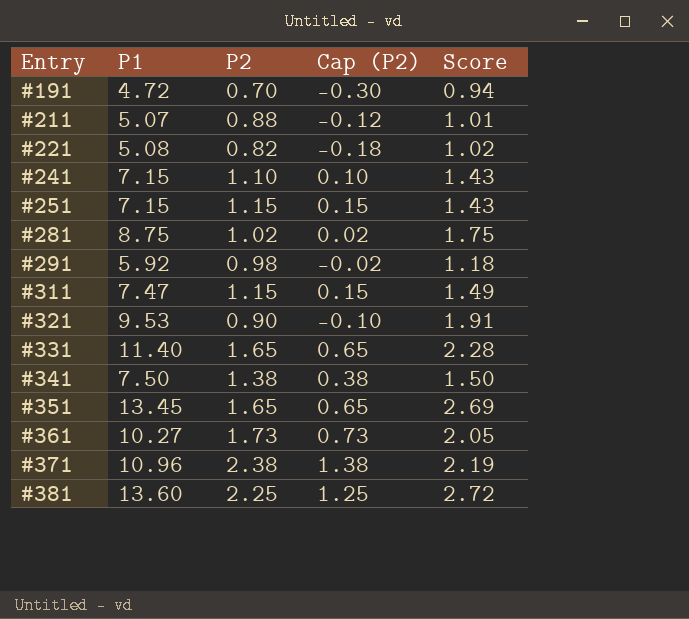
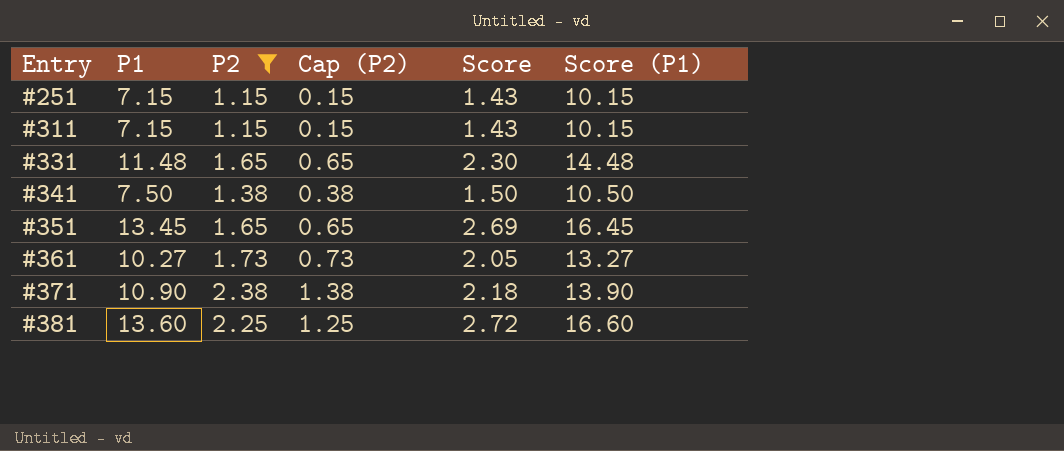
filter: none -> P2 >= 1.15
column Score (P1) | formula: none -> [P1] + 3
#311 | P1: 7.47 -> 7.15
#311 | Score: 1.49 -> 1.43
#331 | P1: 11.40 -> 11.48
#331 | Score: 2.28 -> 2.30
#371 | P1: 10.96 -> 10.90
#371 | Score: 2.19 -> 2.18

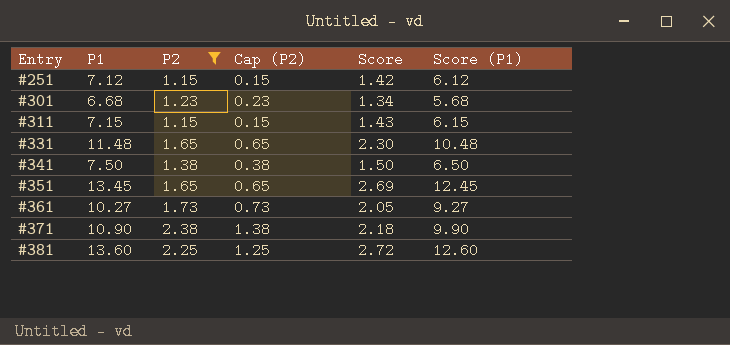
column Score (P1) | formula: [P1] + 3 -> [P1] - 1
#251 | P1: 7.15 -> 7.12
#251 | Score: 1.43 -> 1.42
row #301: none -> 6.68 | 1.23 | 0.23 | 1.34 | 5.68

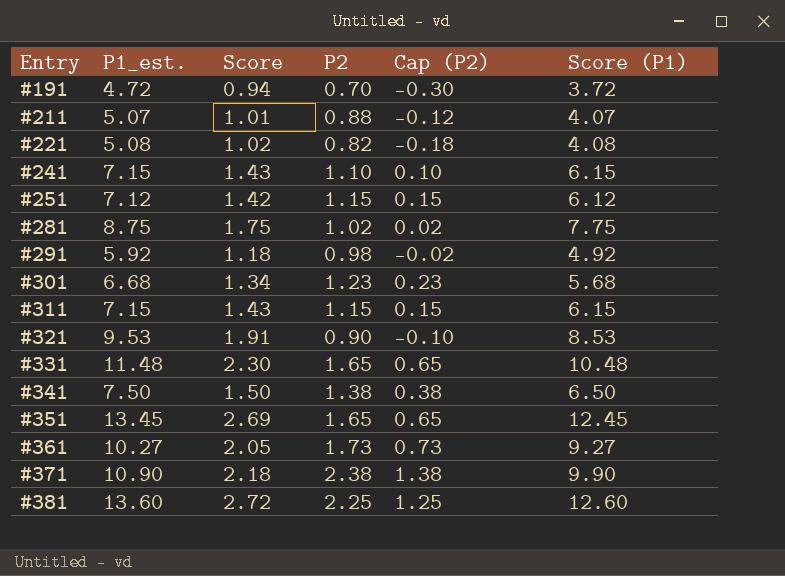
filter: P2 >= 1.15 -> none
column name: P1 -> P1_est.
column Score | position: 5 -> 3

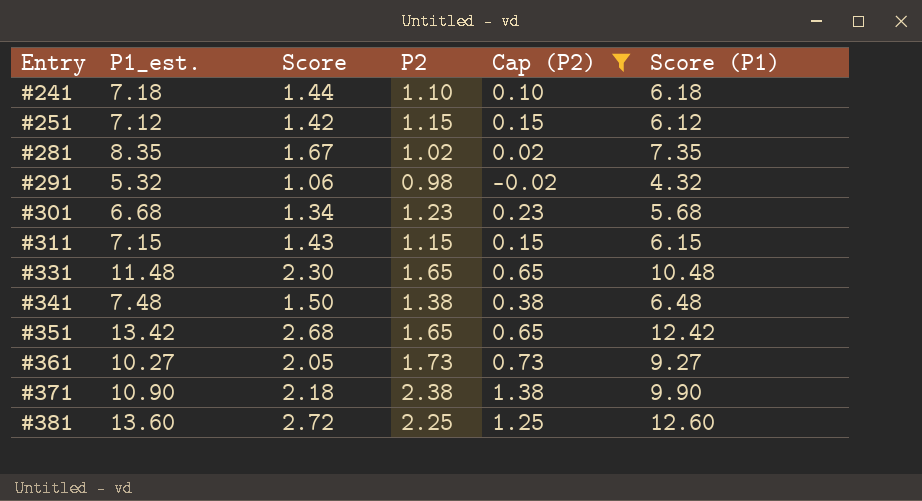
filter: none -> Cap (P2) >= -0.02
#241 | P1_est.: 7.15 -> 7.18
#241 | Score: 1.43 -> 1.44
#241 | Score (P1): 6.15 -> 6.18
#281 | P1_est.: 8.75 -> 8.35
#281 | Score: 1.75 -> 1.67
#281 | Score (P1): 7.75 -> 7.35
#291 | P1_est.: 5.92 -> 5.32
#291 | Score: 1.18 -> 1.06
#291 | Score (P1): 4.92 -> 4.32
#341 | P1_est.: 7.50 -> 7.48
#341 | Score (P1): 6.50 -> 6.48
#351 | P1_est.: 13.45 -> 13.42
#351 | Score: 2.69 -> 2.68
#351 | Score (P1): 12.45 -> 12.42

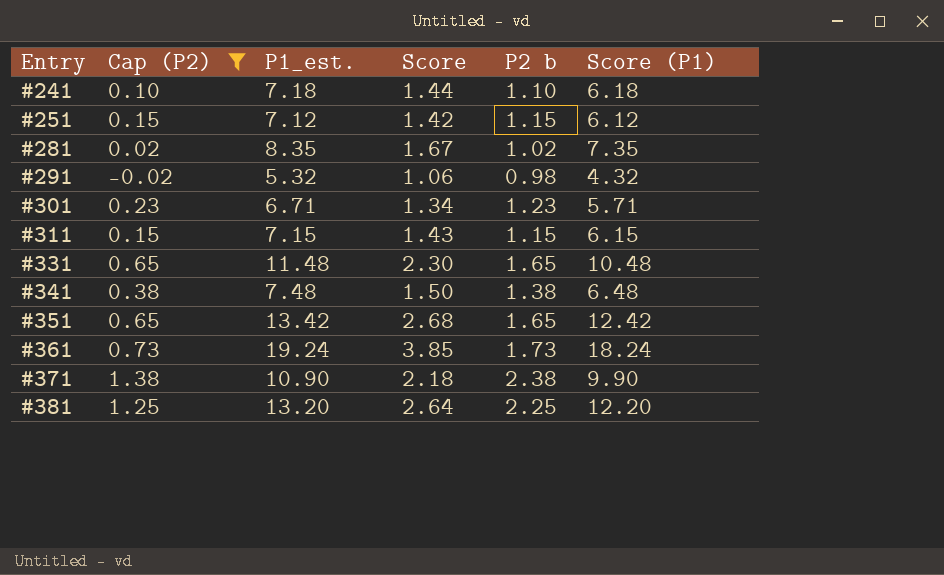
column Cap (P2) | position: 5 -> 2
column name: P2 -> P2 b
#301 | P1_est.: 6.68 -> 6.71
#301 | Score (P1): 5.68 -> 5.71
#361 | P1_est.: 10.27 -> 19.24
#361 | Score: 2.05 -> 3.85
#361 | Score (P1): 9.27 -> 18.24
#381 | P1_est.: 13.60 -> 13.20
#381 | Score: 2.72 -> 2.64
#381 | Score (P1): 12.60 -> 12.20

